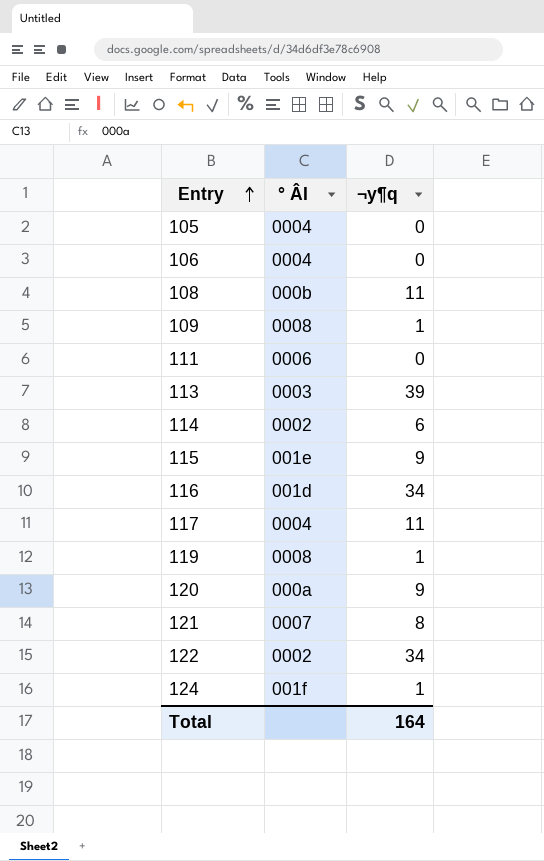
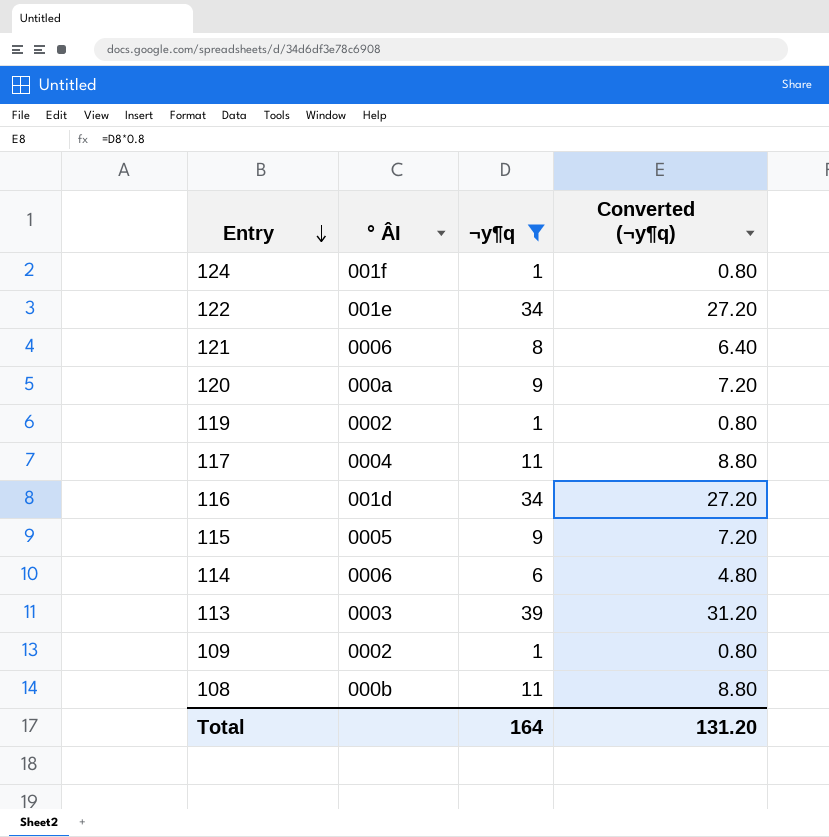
filter: none -> ¬y¶q != 0
row order: Entry ascending -> Entry descending
column Converted (¬y¶q) | formula: none -> [¬y¶q] * 0.8
122 | ° ÂI: 0002 -> 001e
121 | ° ÂI: 0007 -> 0006
119 | ° ÂI: 0008 -> 0002
115 | ° ÂI: 001e -> 0005
114 | ° ÂI: 0002 -> 0006
109 | ° ÂI: 0008 -> 0002

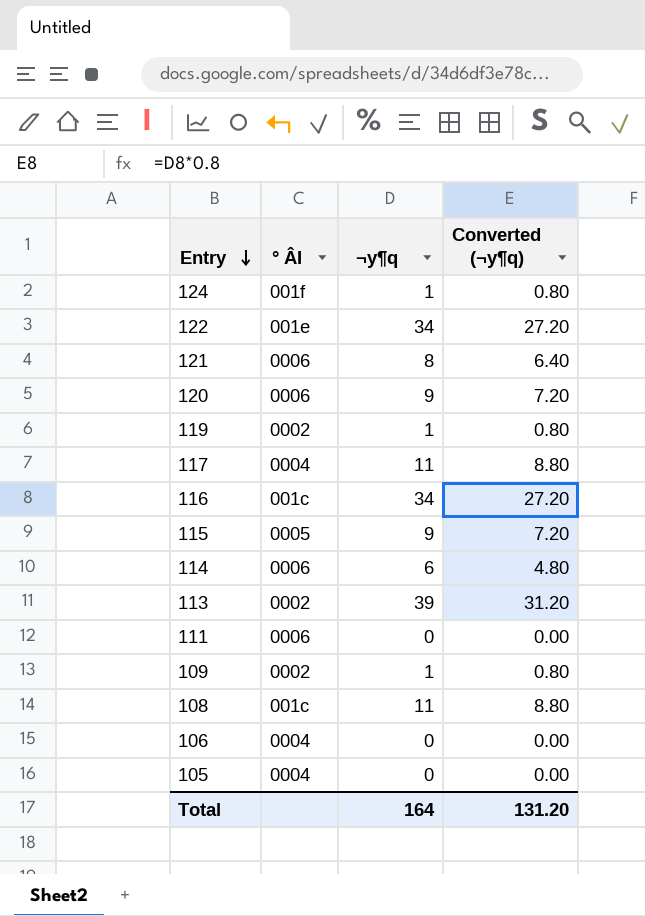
filter: ¬y¶q != 0 -> none
120 | ° ÂI: 000a -> 0006
116 | ° ÂI: 001d -> 001c
113 | ° ÂI: 0003 -> 0002
108 | ° ÂI: 000b -> 001c

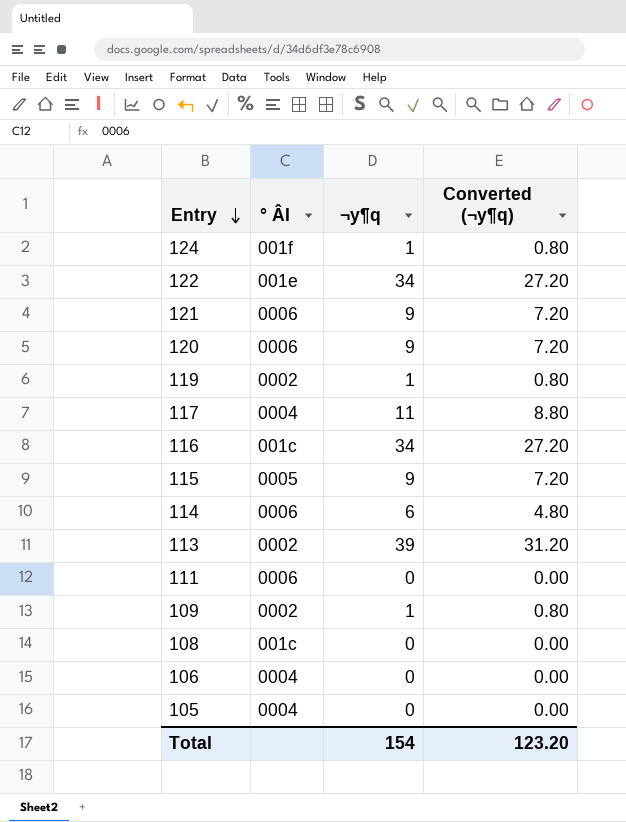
121 | ¬y¶q: 8 -> 9
121 | Converted (¬y¶q): 6.40 -> 7.20
108 | ¬y¶q: 11 -> 0
108 | Converted (¬y¶q): 8.80 -> 0.00
Total | ¬y¶q: 164 -> 154
Total | Converted (¬y¶q): 131.20 -> 123.20

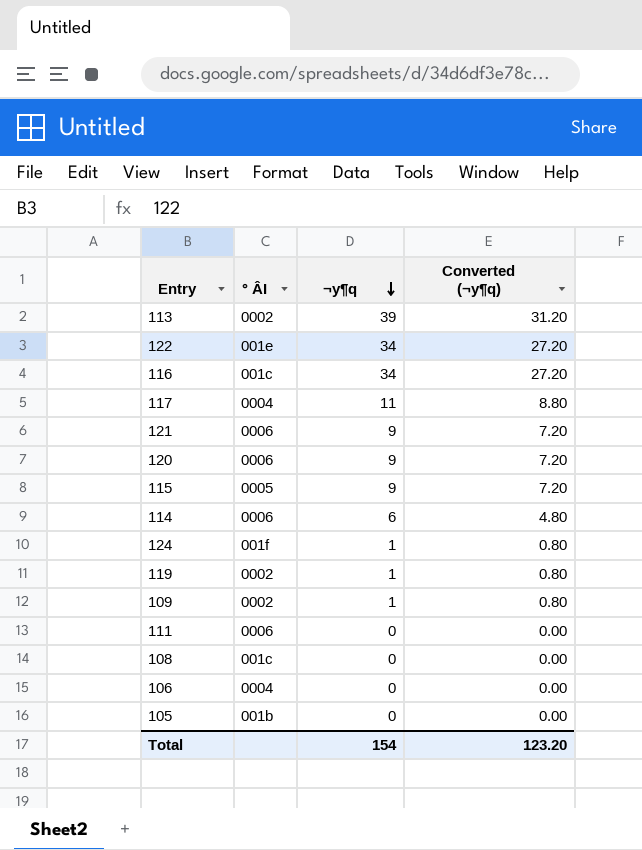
row order: Entry descending -> ¬y¶q descending
105 | ° ÂI: 0004 -> 001b

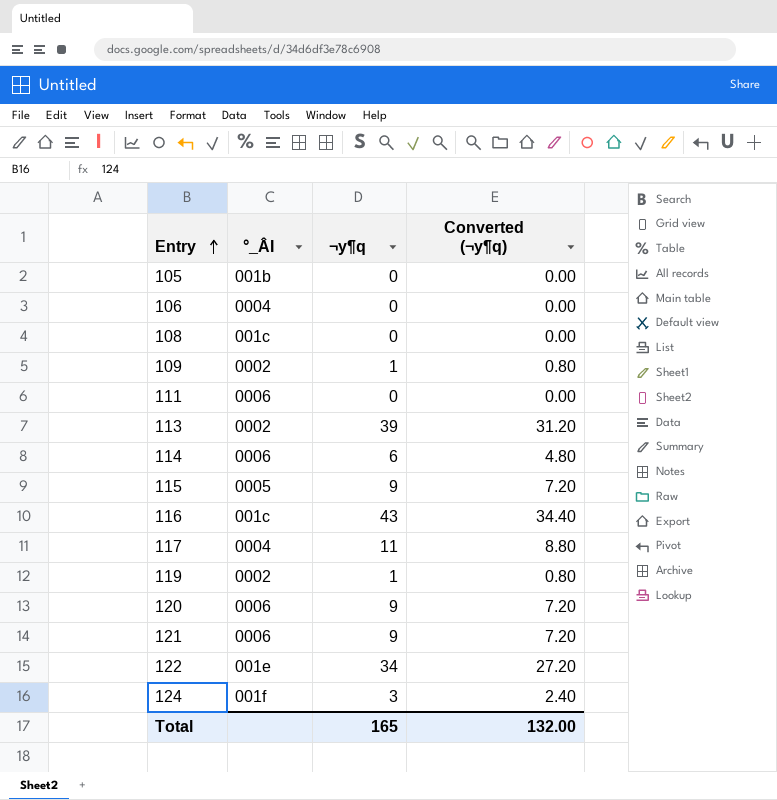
row order: ¬y¶q descending -> Entry ascending
column name: ° ÂI -> °_ÂI
116 | ¬y¶q: 34 -> 43
116 | Converted (¬y¶q): 27.20 -> 34.40
124 | ¬y¶q: 1 -> 3
124 | Converted (¬y¶q): 0.80 -> 2.40
Total | ¬y¶q: 154 -> 165
Total | Converted (¬y¶q): 123.20 -> 132.00

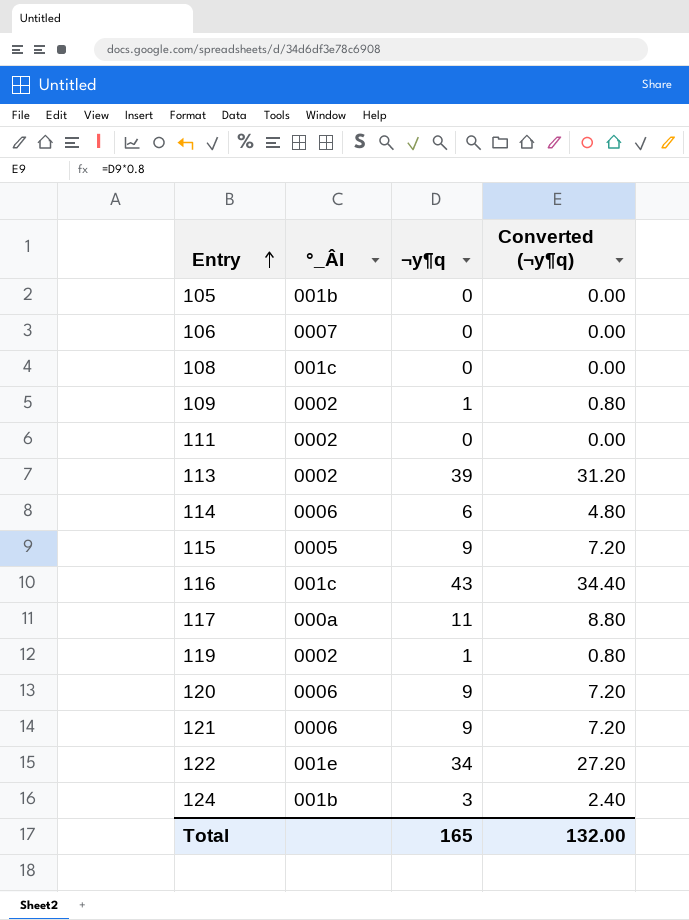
106 | °_ÂI: 0004 -> 0007
111 | °_ÂI: 0006 -> 0002
117 | °_ÂI: 0004 -> 000a
124 | °_ÂI: 001f -> 001b

